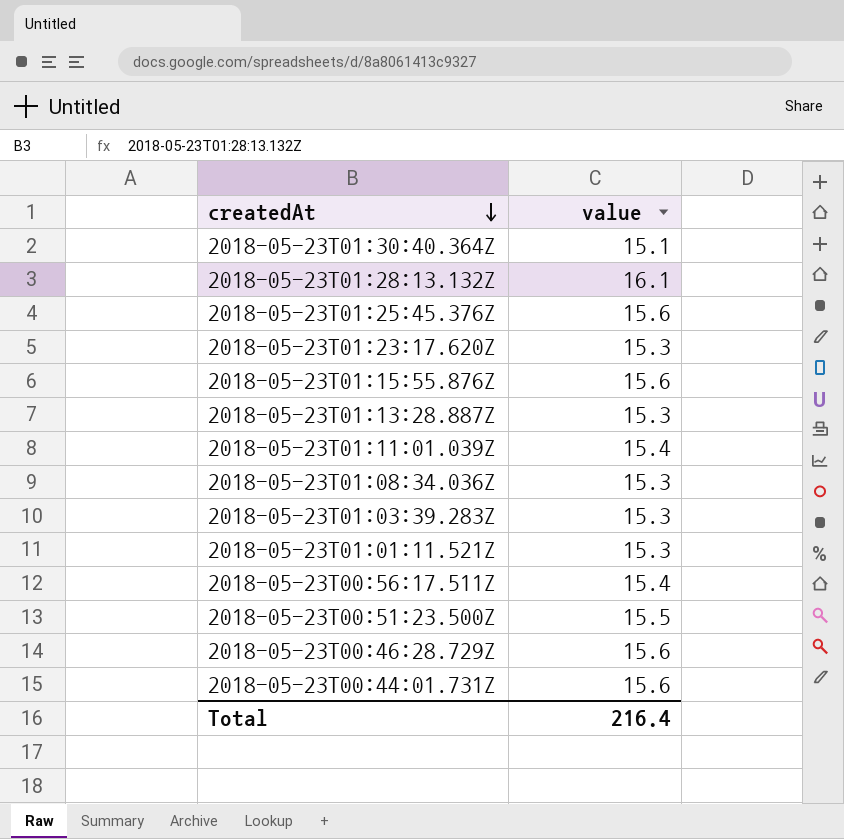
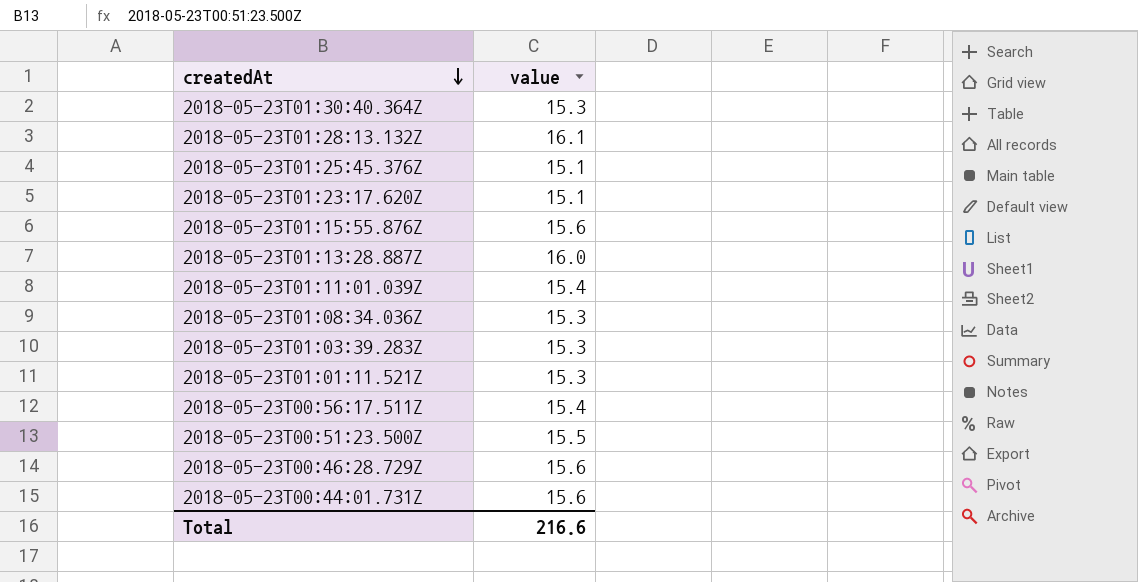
2018-05-23T01:30:40.364Z | value: 15.1 -> 15.3
2018-05-23T01:25:45.376Z | value: 15.6 -> 15.1
2018-05-23T01:23:17.620Z | value: 15.3 -> 15.1
2018-05-23T01:13:28.887Z | value: 15.3 -> 16.0
Total | value: 216.4 -> 216.6

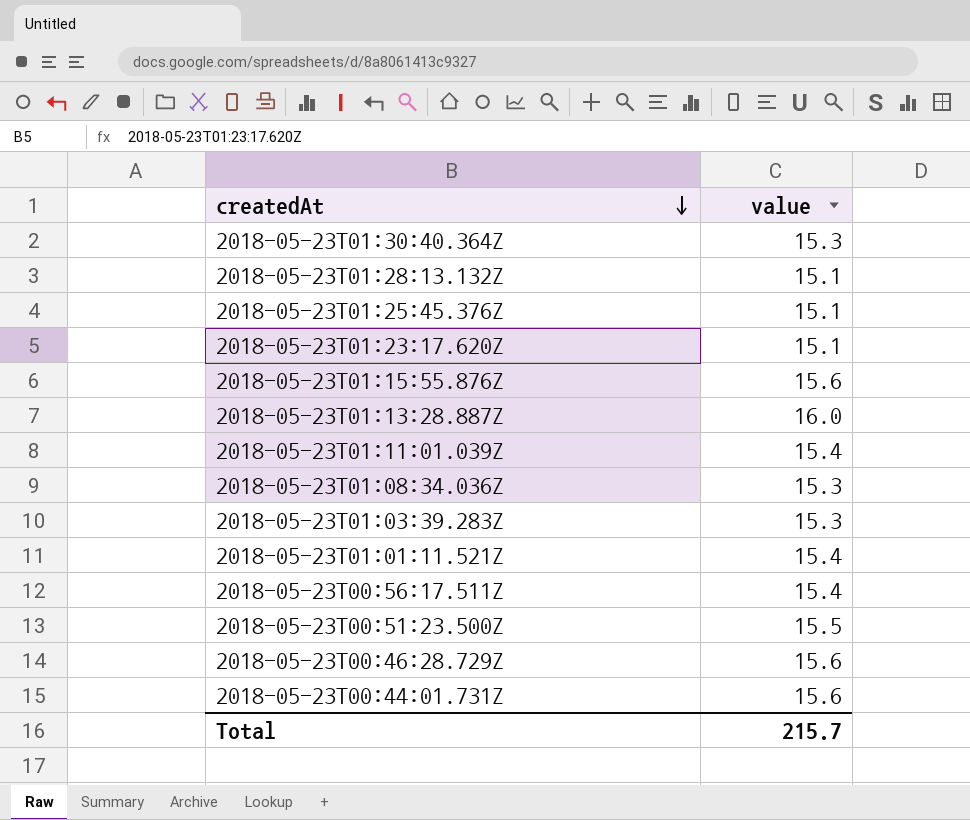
2018-05-23T01:28:13.132Z | value: 16.1 -> 15.1
2018-05-23T01:01:11.521Z | value: 15.3 -> 15.4
Total | value: 216.6 -> 215.7

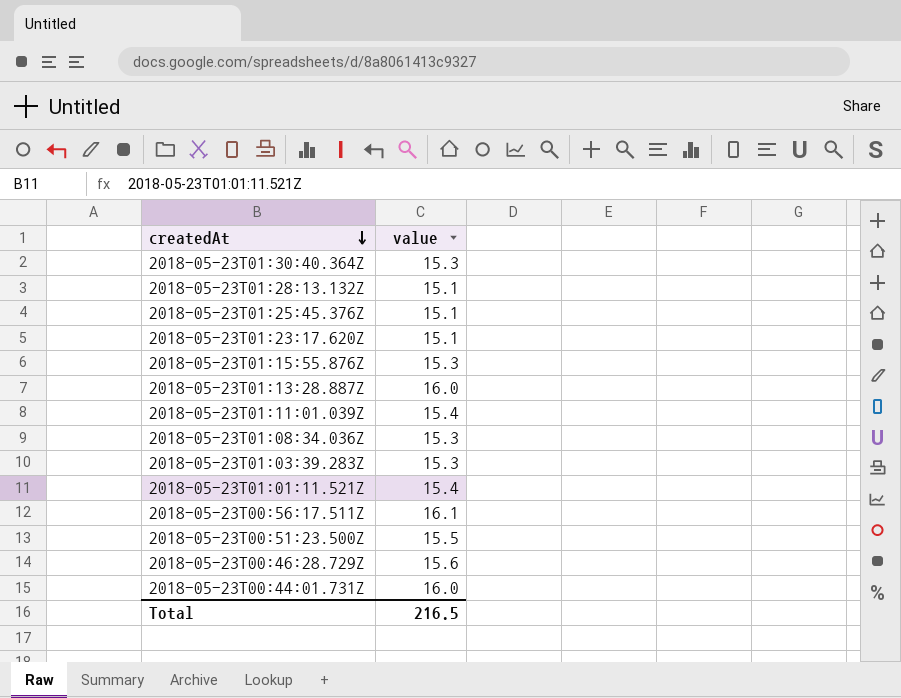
2018-05-23T01:15:55.876Z | value: 15.6 -> 15.3
2018-05-23T00:56:17.511Z | value: 15.4 -> 16.1
2018-05-23T00:44:01.731Z | value: 15.6 -> 16.0
Total | value: 215.7 -> 216.5

